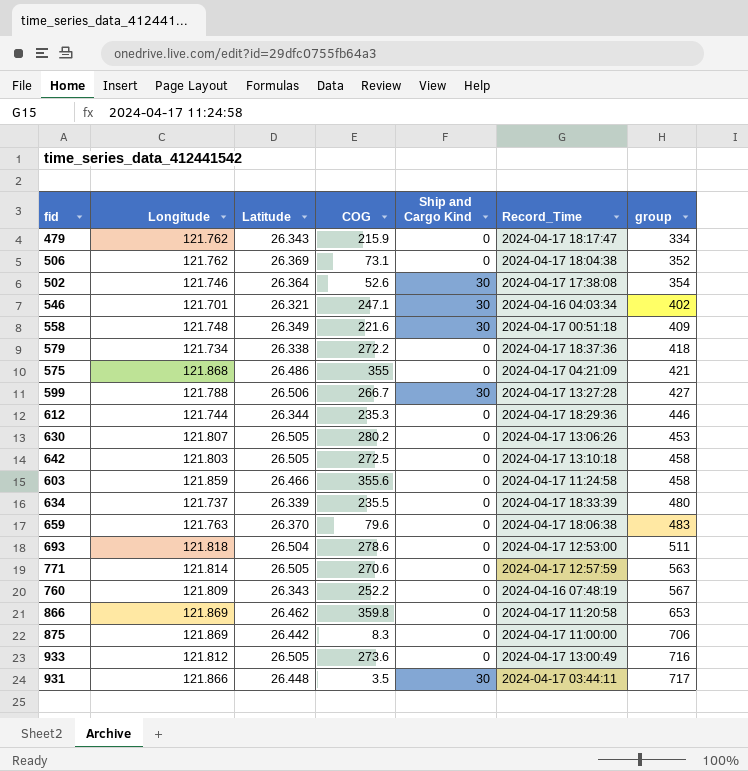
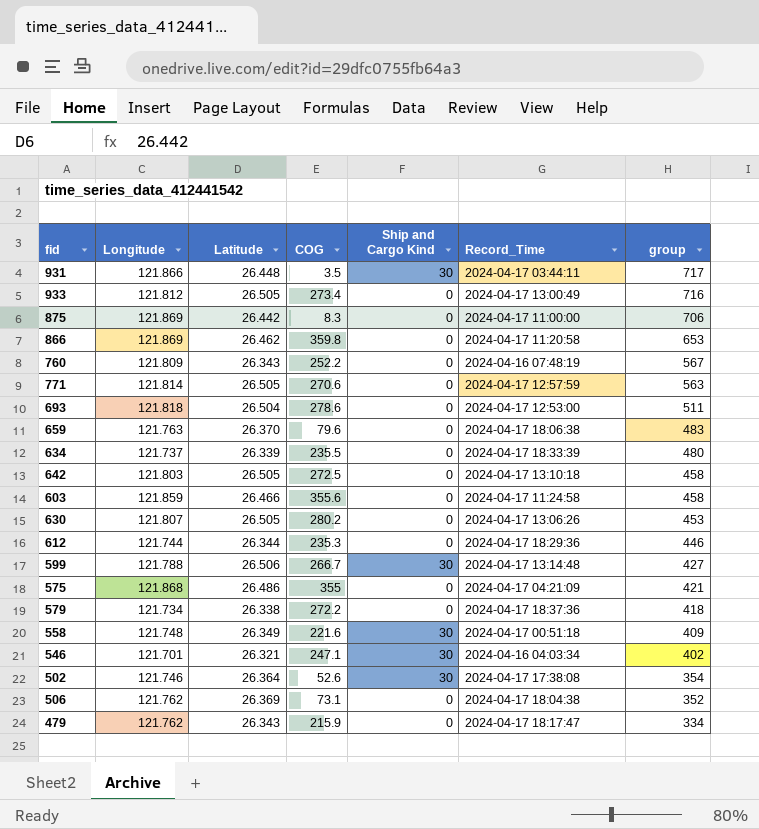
row order: group ascending -> group descending
933 | COG: 273.6 -> 273.4
599 | Record_Time: 2024-04-17 13:27:28 -> 2024-04-17 13:14:48

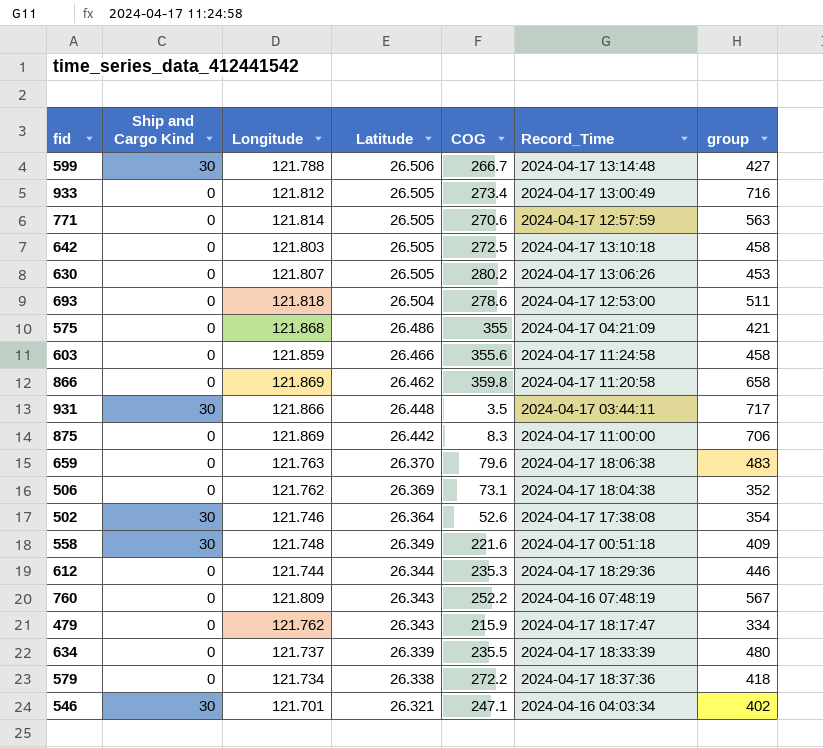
row order: group descending -> Latitude descending
column Ship and Cargo Kind | position: 5 -> 2
866 | group: 653 -> 658

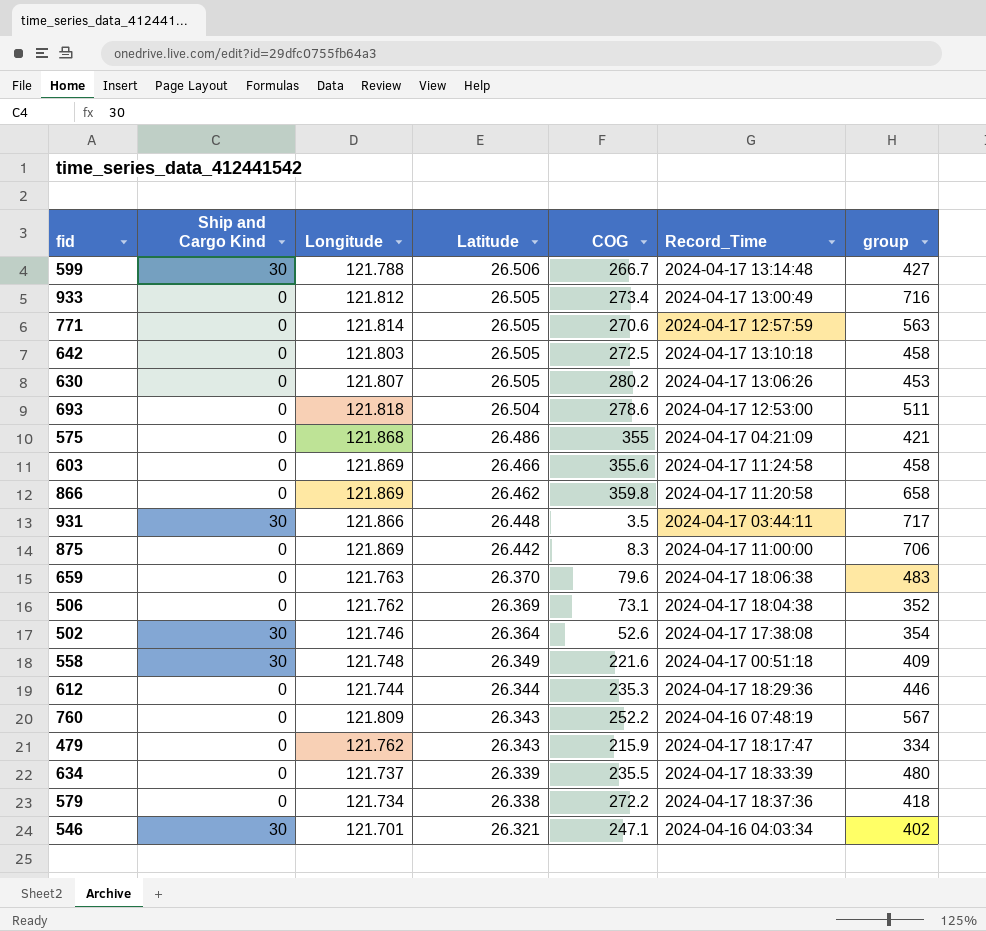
603 | Longitude: 121.859 -> 121.869

